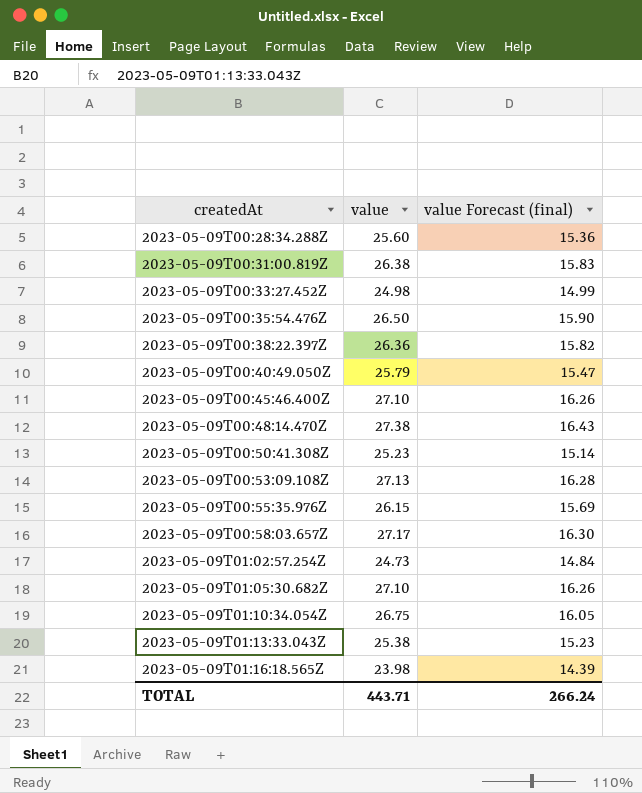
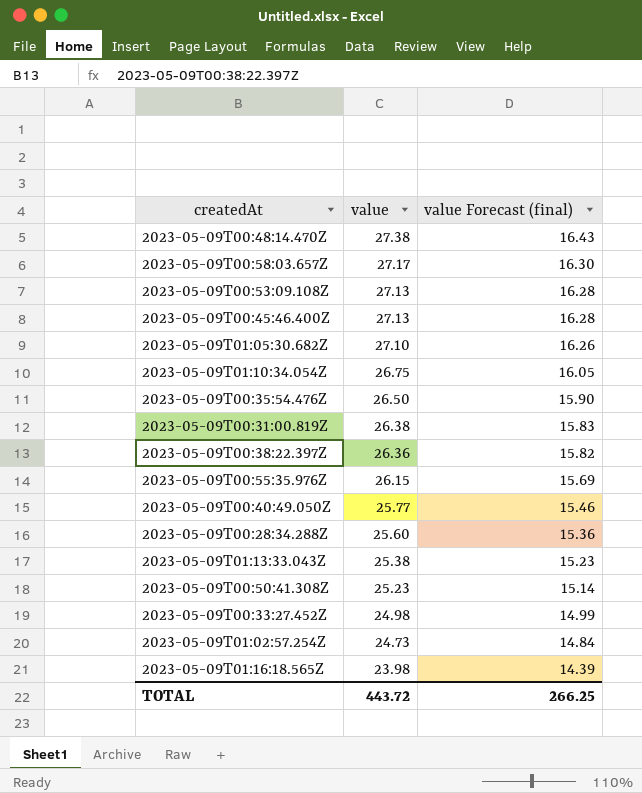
row order: createdAt ascending -> value descending
2023-05-09T00:45:46.400Z | value: 27.10 -> 27.13
2023-05-09T00:45:46.400Z | value Forecast (final): 16.26 -> 16.28
2023-05-09T00:40:49.050Z | value: 25.79 -> 25.77
2023-05-09T00:40:49.050Z | value Forecast (final): 15.47 -> 15.46
TOTAL | value: 443.71 -> 443.72
TOTAL | value Forecast (final): 266.24 -> 266.25

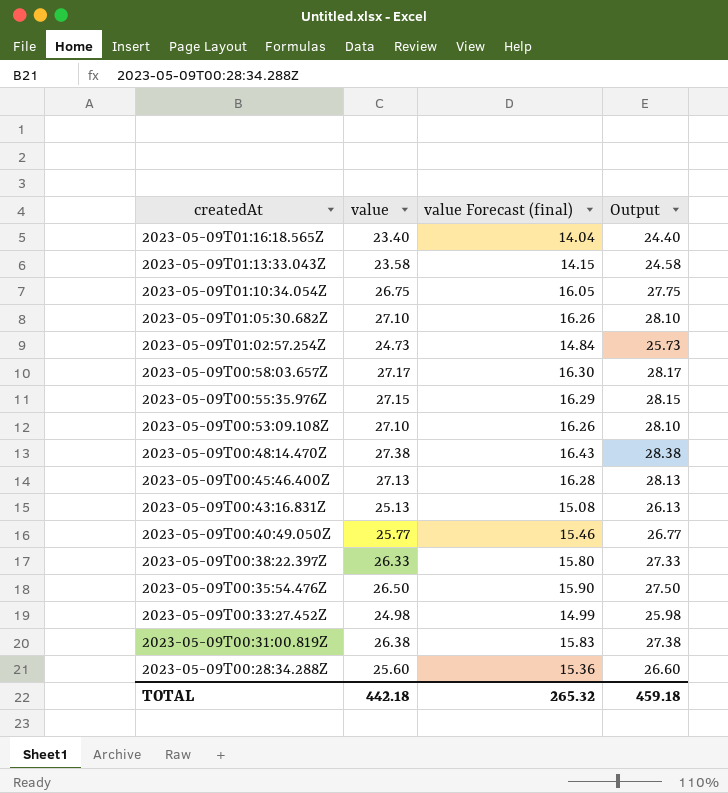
row order: value descending -> createdAt descending
column Output | formula: none -> [value] + 1
row 2023-05-09T00:50:41.308Z: 25.23 | 15.14 -> none
2023-05-09T01:16:18.565Z | value: 23.98 -> 23.40
2023-05-09T01:16:18.565Z | value Forecast (final): 14.39 -> 14.04
2023-05-09T01:13:33.043Z | value: 25.38 -> 23.58
2023-05-09T01:13:33.043Z | value Forecast (final): 15.23 -> 14.15
2023-05-09T00:55:35.976Z | value: 26.15 -> 27.15
2023-05-09T00:55:35.976Z | value Forecast (final): 15.69 -> 16.29
2023-05-09T00:53:09.108Z | value: 27.13 -> 27.10
2023-05-09T00:53:09.108Z | value Forecast (final): 16.28 -> 16.26
row 2023-05-09T00:43:16.831Z: none -> 25.13 | 15.08 | 26.13
2023-05-09T00:38:22.397Z | value: 26.36 -> 26.33
2023-05-09T00:38:22.397Z | value Forecast (final): 15.82 -> 15.80
TOTAL | value: 443.72 -> 442.18
TOTAL | value Forecast (final): 266.25 -> 265.32

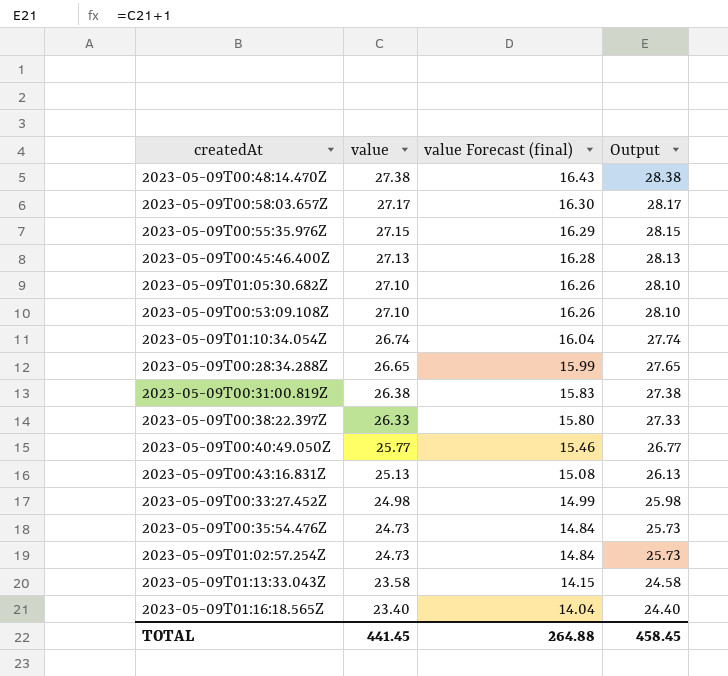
row order: createdAt descending -> value descending
2023-05-09T01:10:34.054Z | value: 26.75 -> 26.74
2023-05-09T01:10:34.054Z | value Forecast (final): 16.05 -> 16.04
2023-05-09T01:10:34.054Z | Output: 27.75 -> 27.74
2023-05-09T00:28:34.288Z | value: 25.60 -> 26.65
2023-05-09T00:28:34.288Z | value Forecast (final): 15.36 -> 15.99
2023-05-09T00:28:34.288Z | Output: 26.60 -> 27.65
2023-05-09T00:35:54.476Z | value: 26.50 -> 24.73
2023-05-09T00:35:54.476Z | value Forecast (final): 15.90 -> 14.84
2023-05-09T00:35:54.476Z | Output: 27.50 -> 25.73
TOTAL | value: 442.18 -> 441.45
TOTAL | value Forecast (final): 265.32 -> 264.88
TOTAL | Output: 459.18 -> 458.45

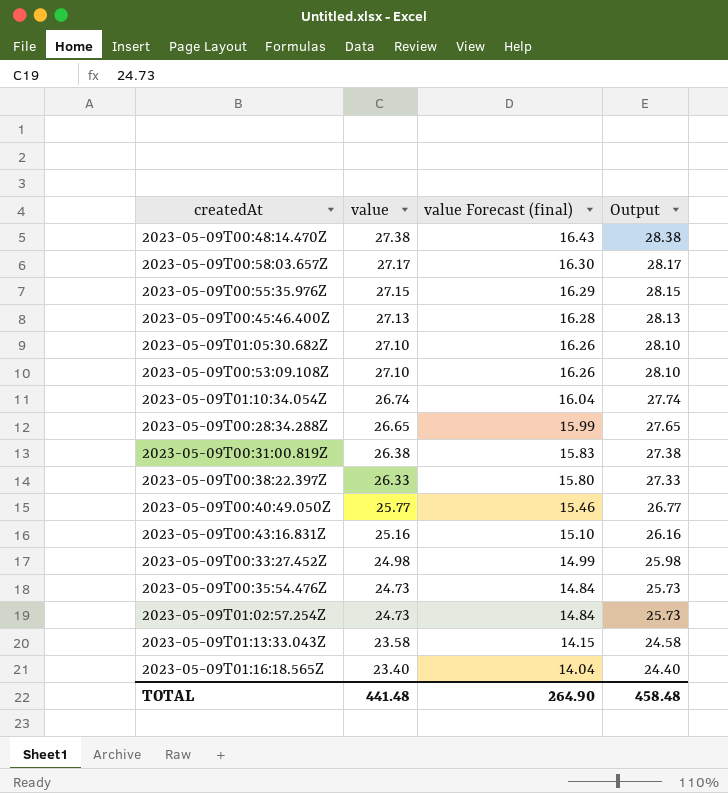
2023-05-09T00:43:16.831Z | value: 25.13 -> 25.16
2023-05-09T00:43:16.831Z | value Forecast (final): 15.08 -> 15.10
2023-05-09T00:43:16.831Z | Output: 26.13 -> 26.16
TOTAL | value: 441.45 -> 441.48
TOTAL | value Forecast (final): 264.88 -> 264.90
TOTAL | Output: 458.45 -> 458.48

